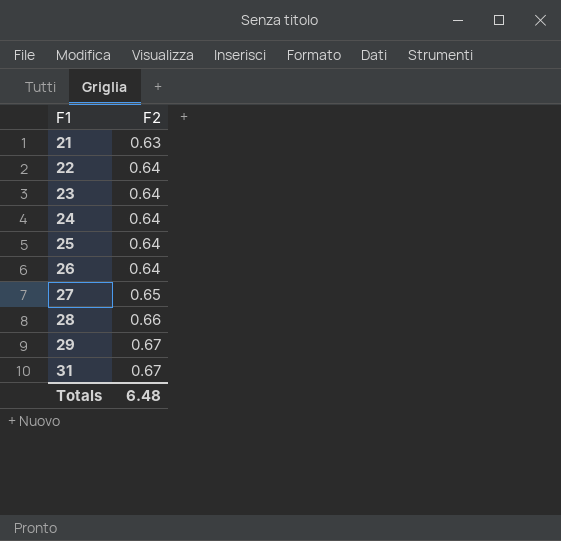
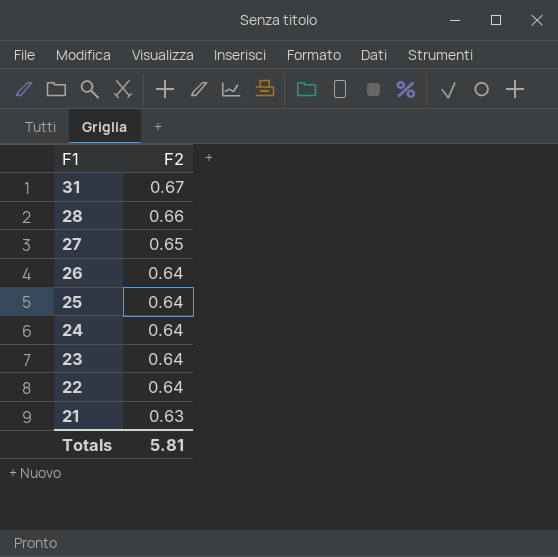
row order: F1 ascending -> F1 descending
row 29: 0.67 -> none
Totals | F2: 6.48 -> 5.81

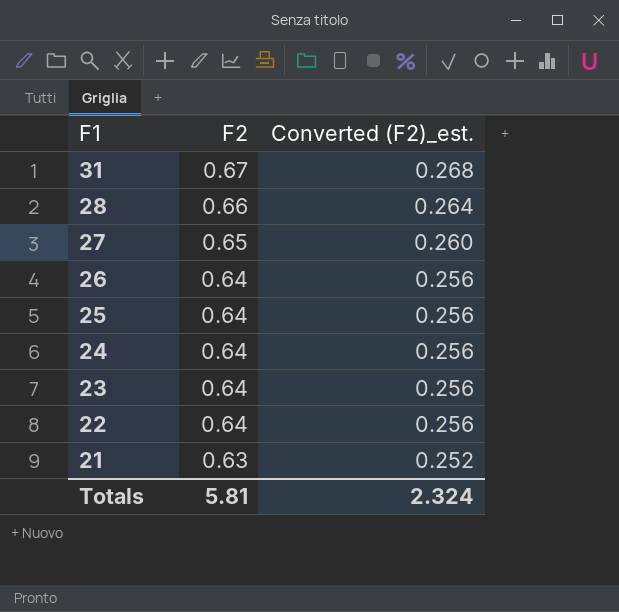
column Converted (F2)_est. | formula: none -> [F2] * 0.4

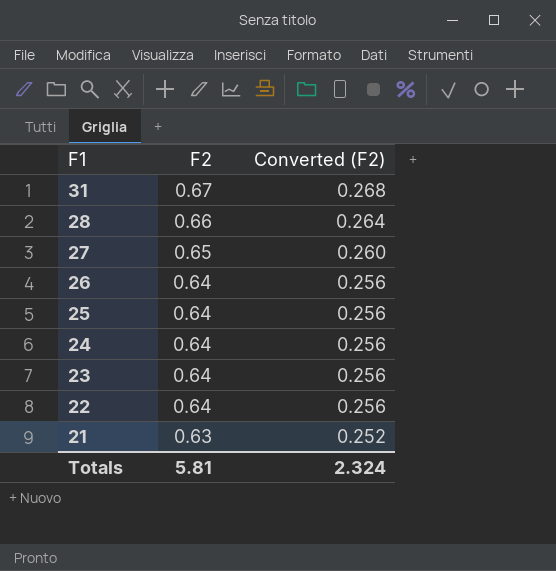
column name: Converted (F2)_est. -> Converted (F2)

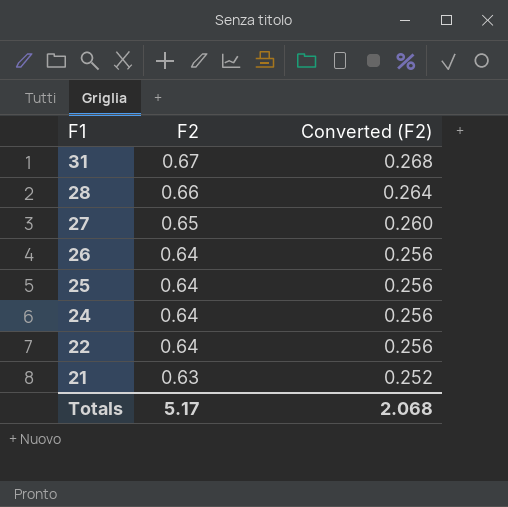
row 23: 0.64 | 0.256 -> none
Totals | F2: 5.81 -> 5.17
Totals | Converted (F2): 2.324 -> 2.068

